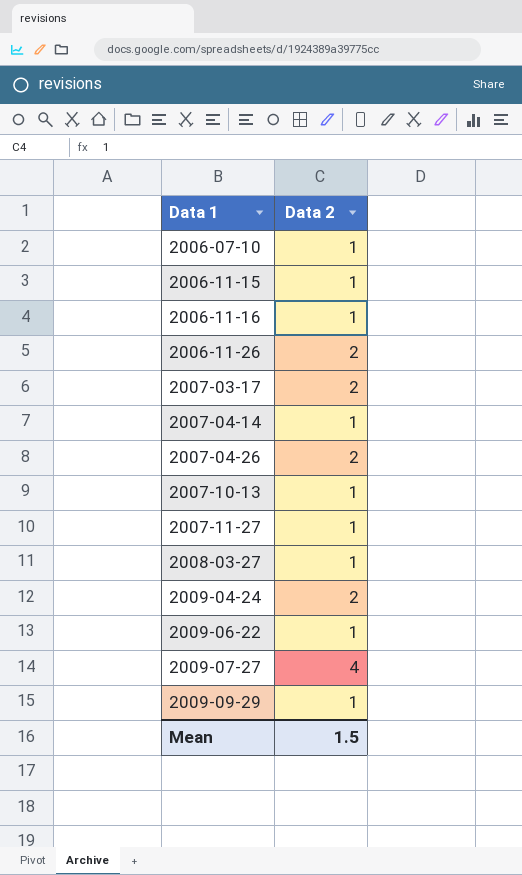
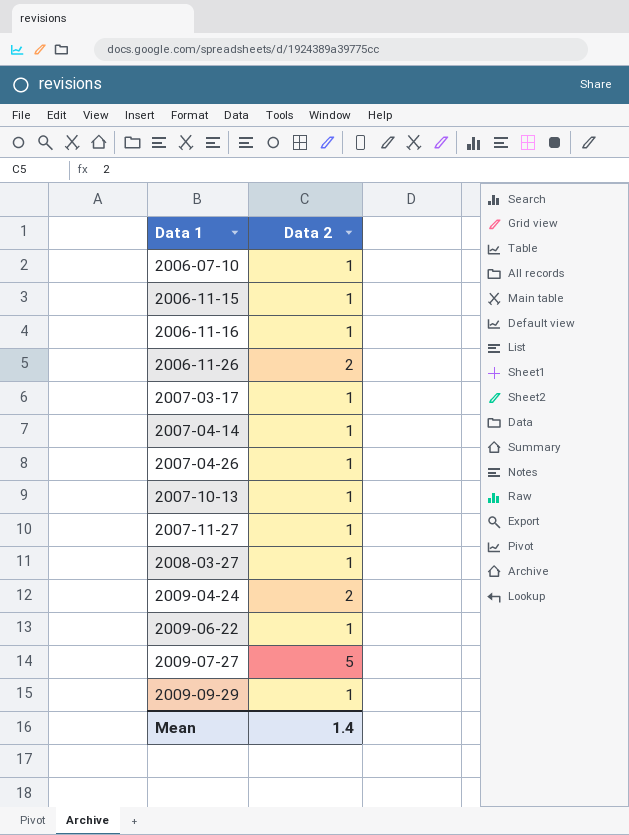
2007-03-17 | Data 2: 2 -> 1
2007-04-26 | Data 2: 2 -> 1
2009-07-27 | Data 2: 4 -> 5
Mean | Data 2: 1.5 -> 1.4

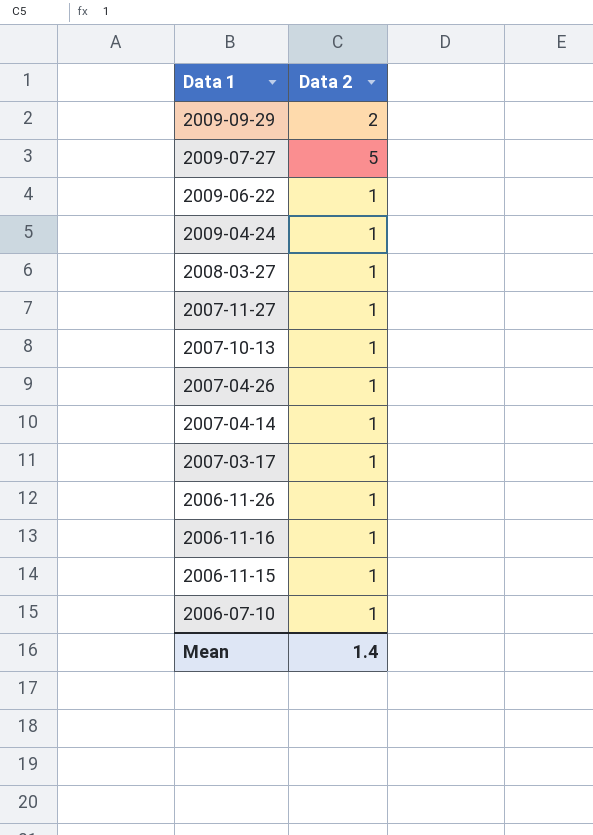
row order: Data 1 ascending -> Data 1 descending
2009-09-29 | Data 2: 1 -> 2
2009-04-24 | Data 2: 2 -> 1
2006-11-26 | Data 2: 2 -> 1

